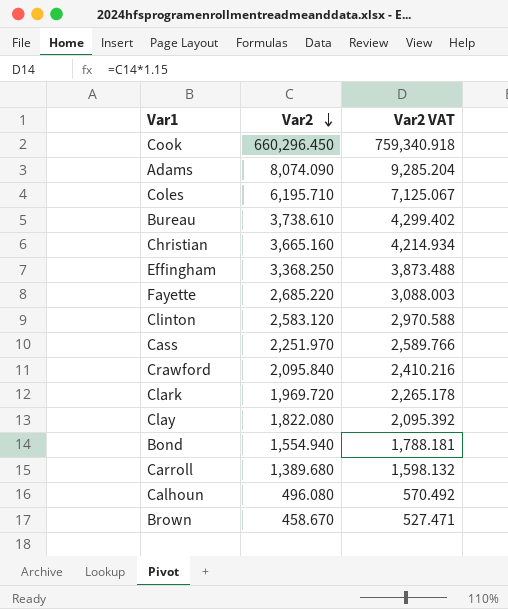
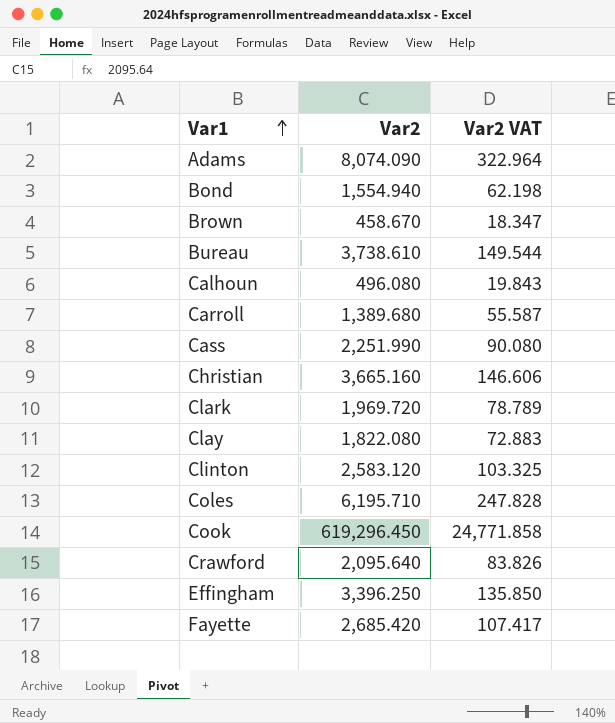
row order: Var2 descending -> Var1 ascending
column Var2 VAT | formula: [Var2] * 1.15 -> [Var2] * 0.04
Cass | Var2: 2,251.970 -> 2,251.990
Cook | Var2: 660,296.450 -> 619,296.450
Crawford | Var2: 2,095.840 -> 2,095.640
Effingham | Var2: 3,368.250 -> 3,396.250
Fayette | Var2: 2,685.220 -> 2,685.420

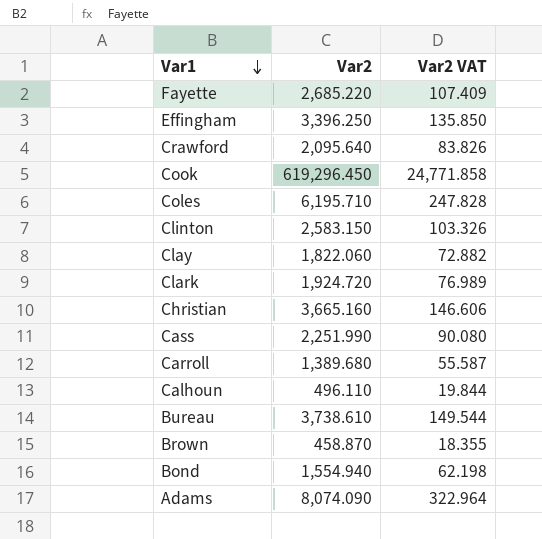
row order: Var1 ascending -> Var1 descending
Fayette | Var2: 2,685.420 -> 2,685.220
Fayette | Var2 VAT: 107.417 -> 107.409
Clinton | Var2: 2,583.120 -> 2,583.150
Clinton | Var2 VAT: 103.325 -> 103.326
Clay | Var2: 1,822.080 -> 1,822.060
Clay | Var2 VAT: 72.883 -> 72.882
Clark | Var2: 1,969.720 -> 1,924.720
Clark | Var2 VAT: 78.789 -> 76.989
Calhoun | Var2: 496.080 -> 496.110
Calhoun | Var2 VAT: 19.843 -> 19.844
Brown | Var2: 458.670 -> 458.870
Brown | Var2 VAT: 18.347 -> 18.355

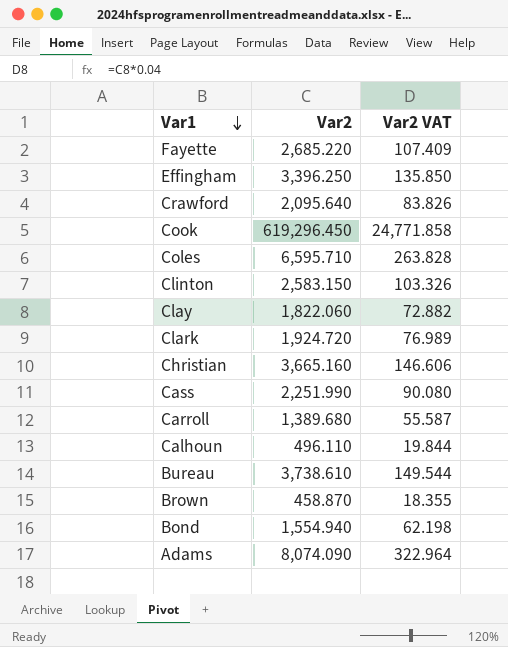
Coles | Var2: 6,195.710 -> 6,595.710
Coles | Var2 VAT: 247.828 -> 263.828

